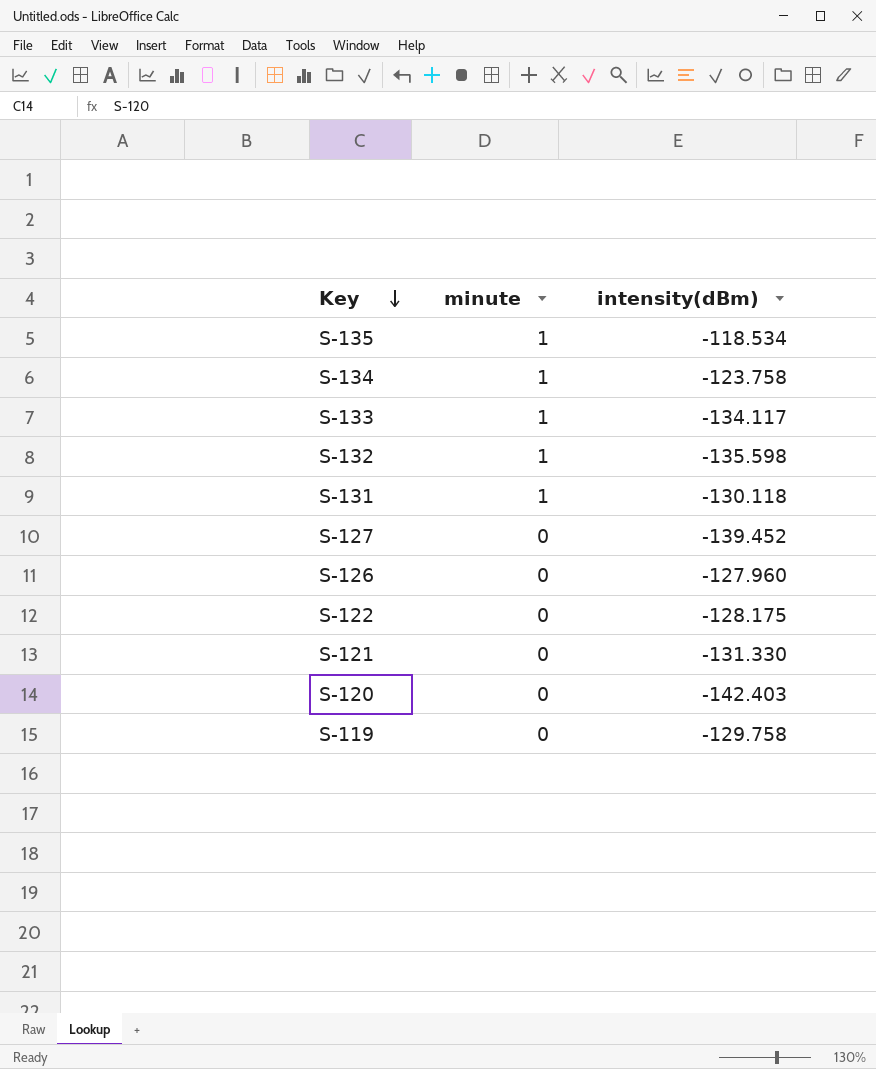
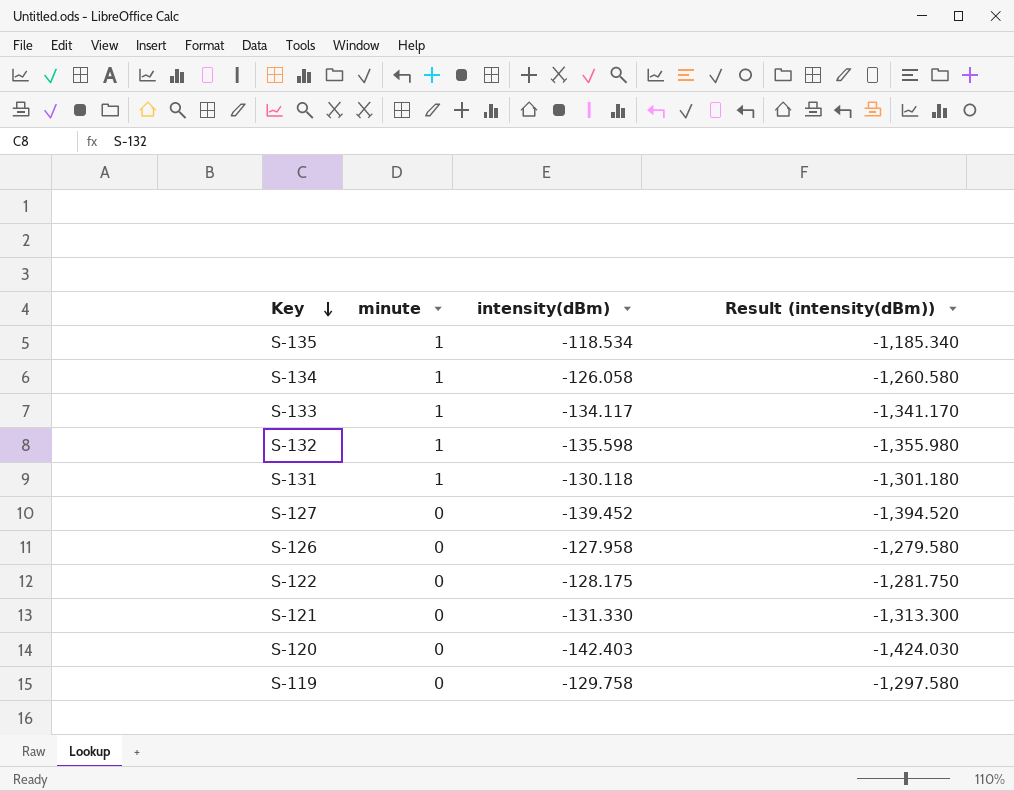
column Result (intensity(dBm)) | formula: none -> [intensity(dBm)] * 10
S-134 | intensity(dBm): -123.758 -> -126.058
S-126 | intensity(dBm): -127.960 -> -127.958

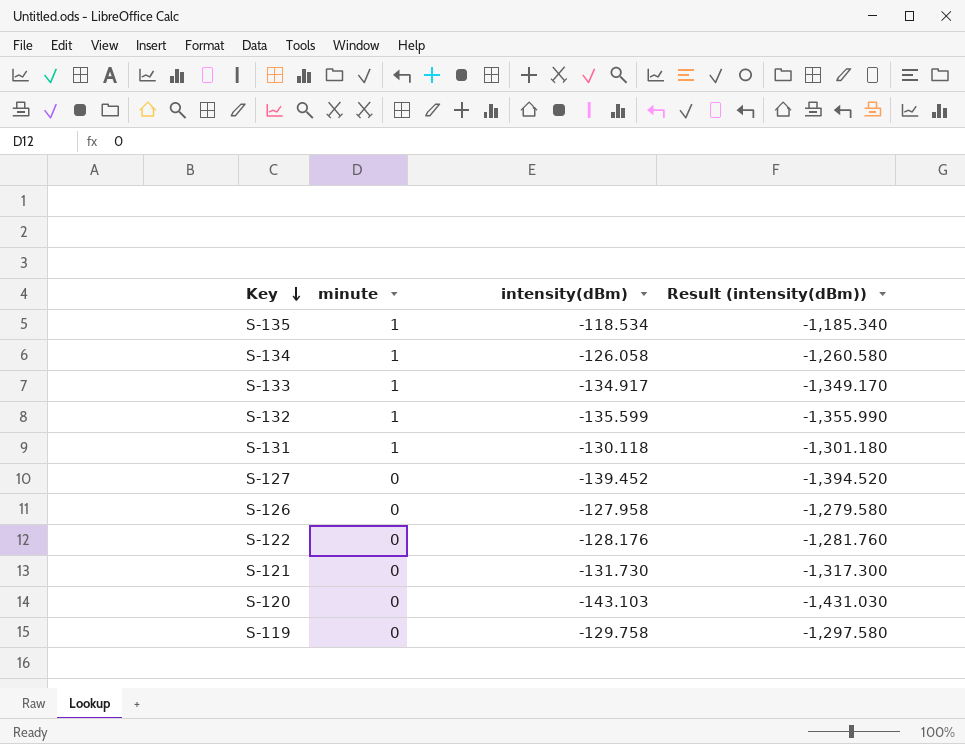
S-133 | intensity(dBm): -134.117 -> -134.917
S-133 | Result (intensity(dBm)): -1,341.170 -> -1,349.170
S-132 | intensity(dBm): -135.598 -> -135.599
S-132 | Result (intensity(dBm)): -1,355.980 -> -1,355.990
S-122 | intensity(dBm): -128.175 -> -128.176
S-122 | Result (intensity(dBm)): -1,281.750 -> -1,281.760
S-121 | intensity(dBm): -131.330 -> -131.730
S-121 | Result (intensity(dBm)): -1,313.300 -> -1,317.300
S-120 | intensity(dBm): -142.403 -> -143.103
S-120 | Result (intensity(dBm)): -1,424.030 -> -1,431.030

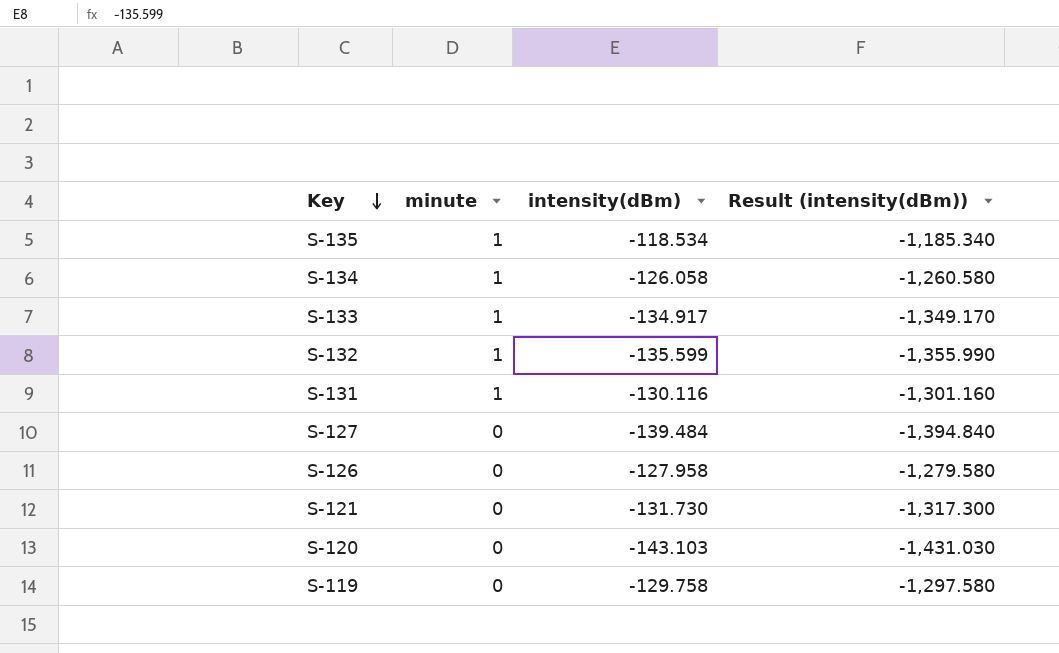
row S-122: 0 | -128.176 | -1,281.760 -> none
S-131 | intensity(dBm): -130.118 -> -130.116
S-131 | Result (intensity(dBm)): -1,301.180 -> -1,301.160
S-127 | intensity(dBm): -139.452 -> -139.484
S-127 | Result (intensity(dBm)): -1,394.520 -> -1,394.840

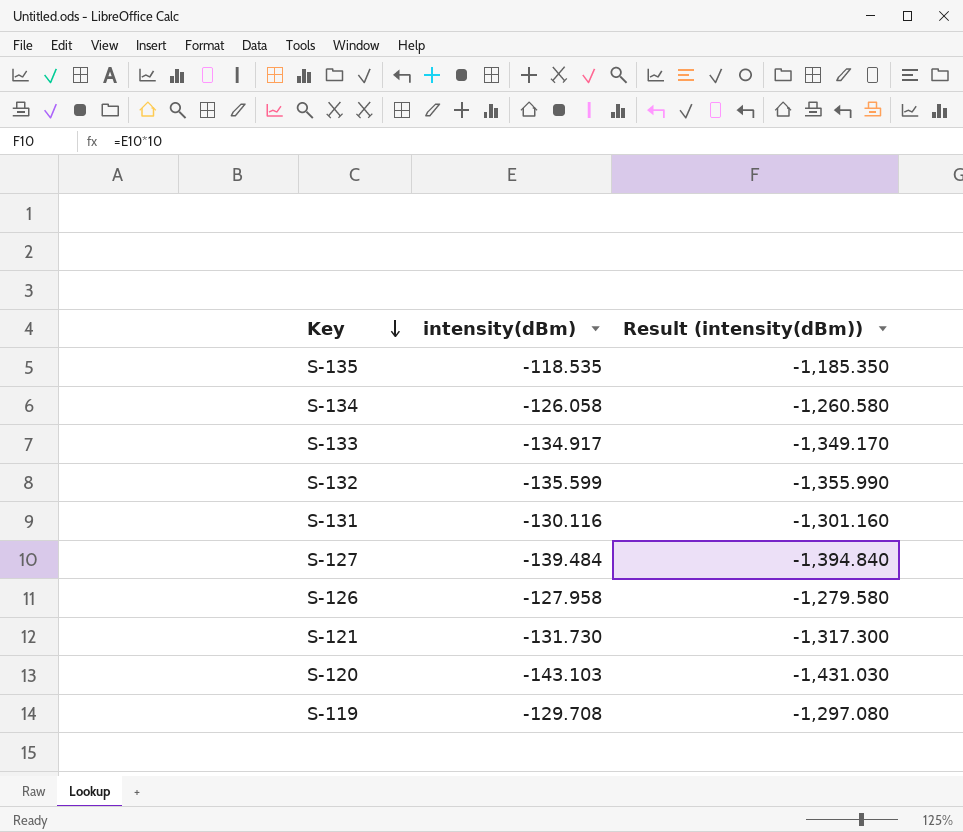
column minute | position: 2 -> none
S-135 | intensity(dBm): -118.534 -> -118.535
S-135 | Result (intensity(dBm)): -1,185.340 -> -1,185.350
S-119 | intensity(dBm): -129.758 -> -129.708
S-119 | Result (intensity(dBm)): -1,297.580 -> -1,297.080

